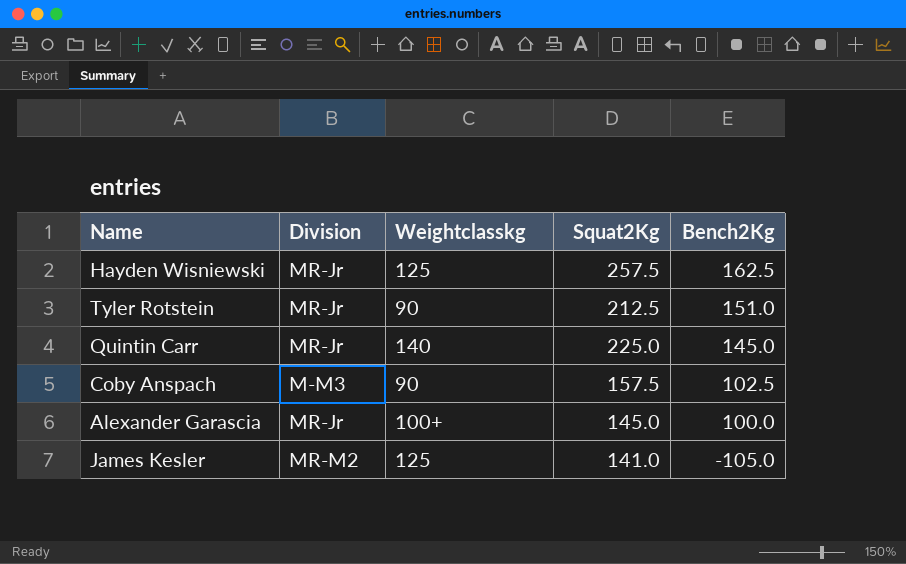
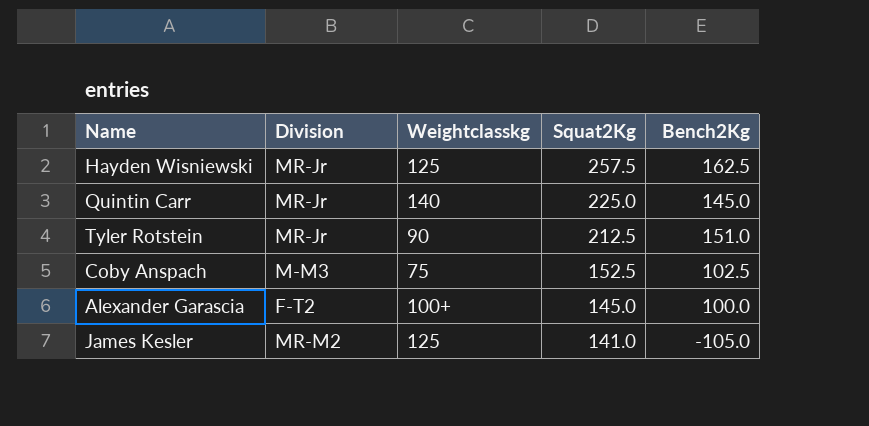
row order: Bench2Kg descending -> Squat2Kg descending
Coby Anspach | Weightclasskg: 90 -> 75
Coby Anspach | Squat2Kg: 157.5 -> 152.5
Alexander Garascia | Division: MR-Jr -> F-T2

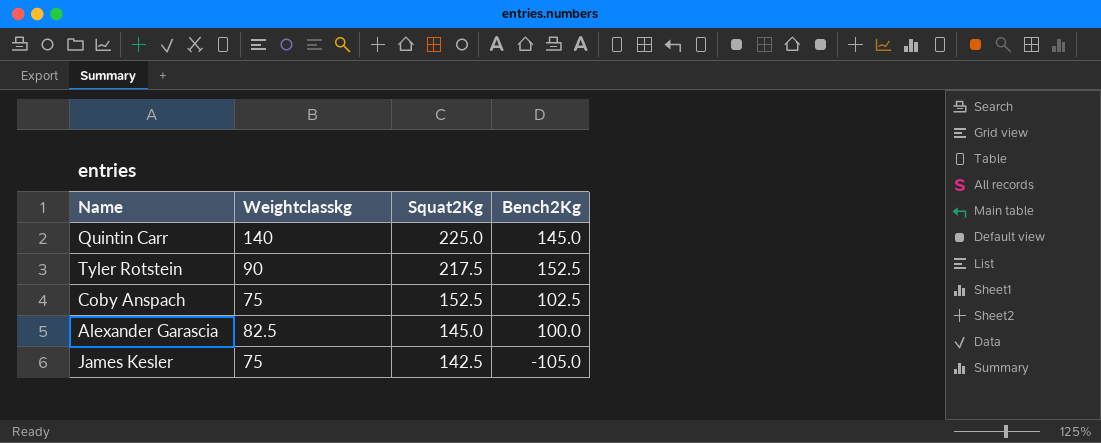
column Division | position: 2 -> none
row Hayden Wisniewski: MR-Jr | 125 | 257.5 | 162.5 -> none
Tyler Rotstein | Squat2Kg: 212.5 -> 217.5
Tyler Rotstein | Bench2Kg: 151.0 -> 152.5
Alexander Garascia | Weightclasskg: 100+ -> 82.5
James Kesler | Weightclasskg: 125 -> 75
James Kesler | Squat2Kg: 141.0 -> 142.5

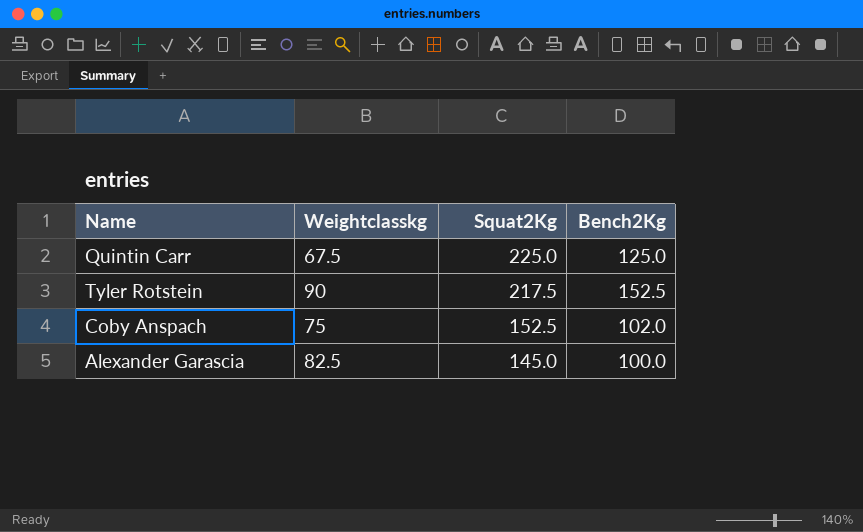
row James Kesler: 75 | 142.5 | -105.0 -> none
Quintin Carr | Weightclasskg: 140 -> 67.5
Quintin Carr | Bench2Kg: 145.0 -> 125.0
Coby Anspach | Bench2Kg: 102.5 -> 102.0

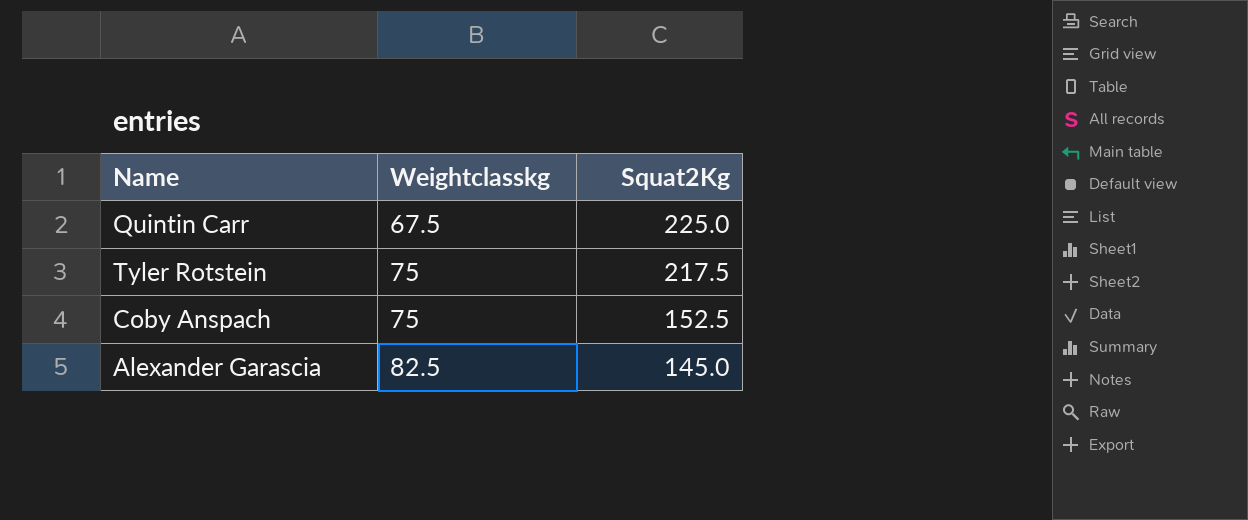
column Bench2Kg | position: 4 -> none
Tyler Rotstein | Weightclasskg: 90 -> 75

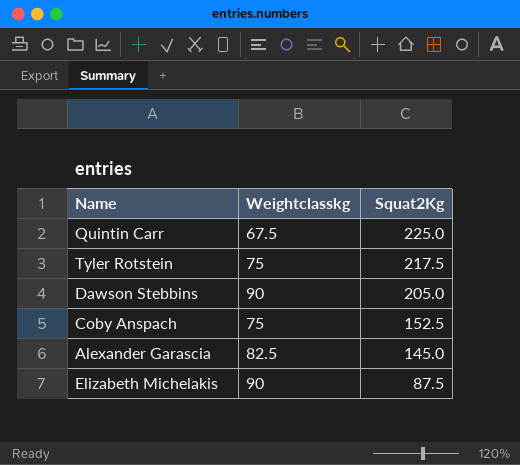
row Dawson Stebbins: none -> 90 | 205.0
row Elizabeth Michelakis: none -> 90 | 87.5

